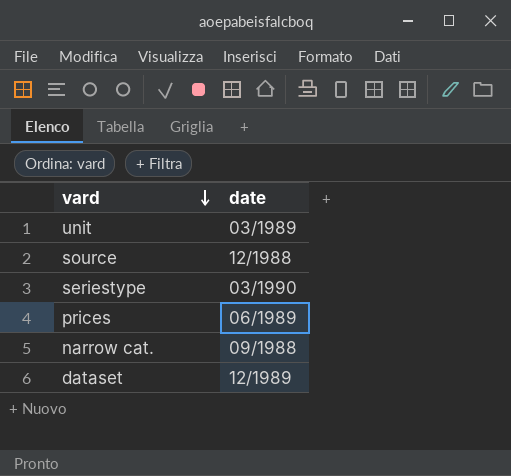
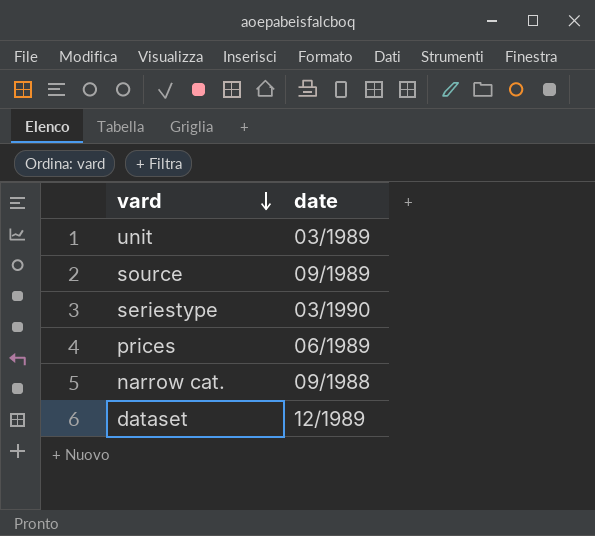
source | date: 12/1988 -> 09/1989

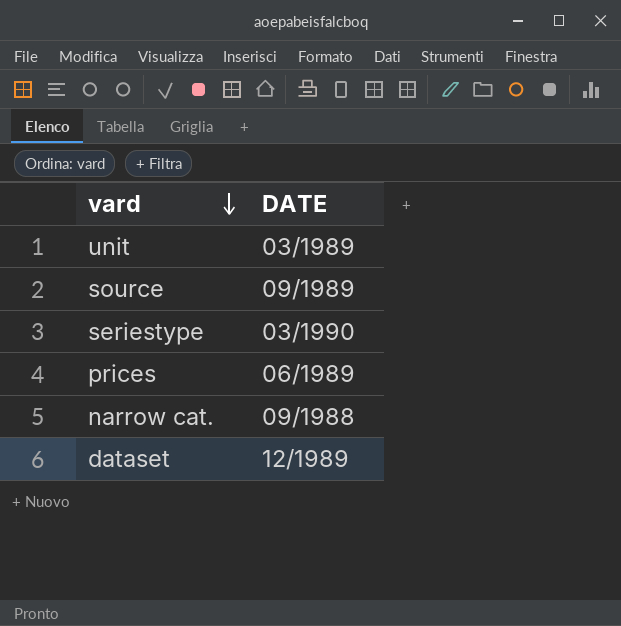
column name: date -> DATE

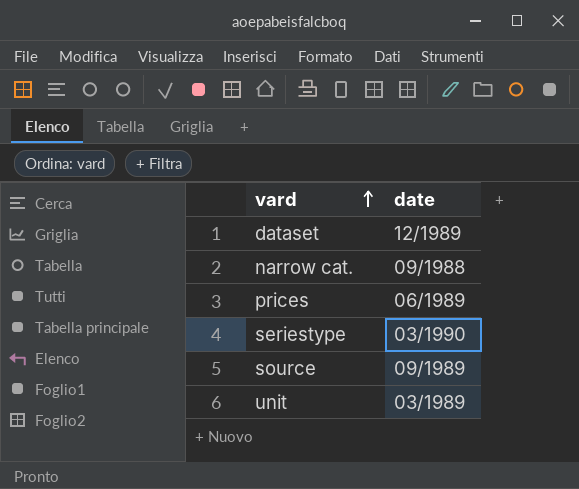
row order: vard descending -> vard ascending
column name: DATE -> date

